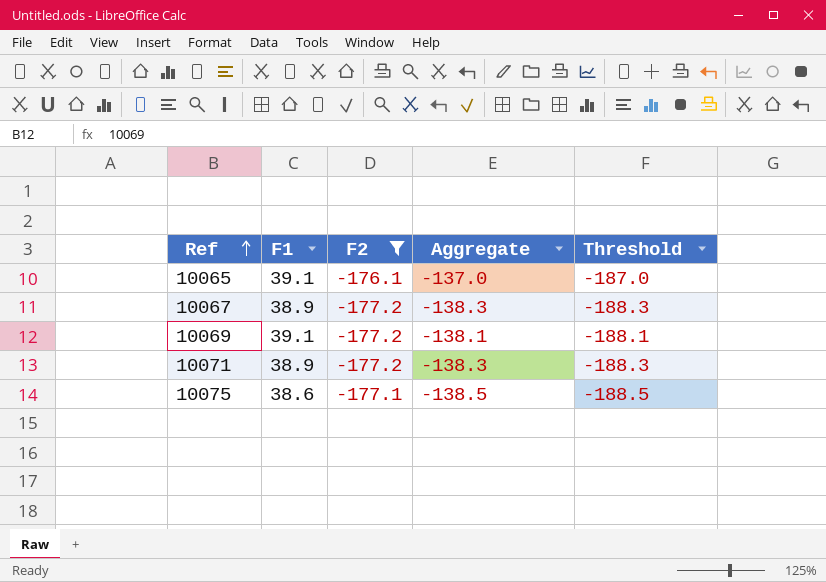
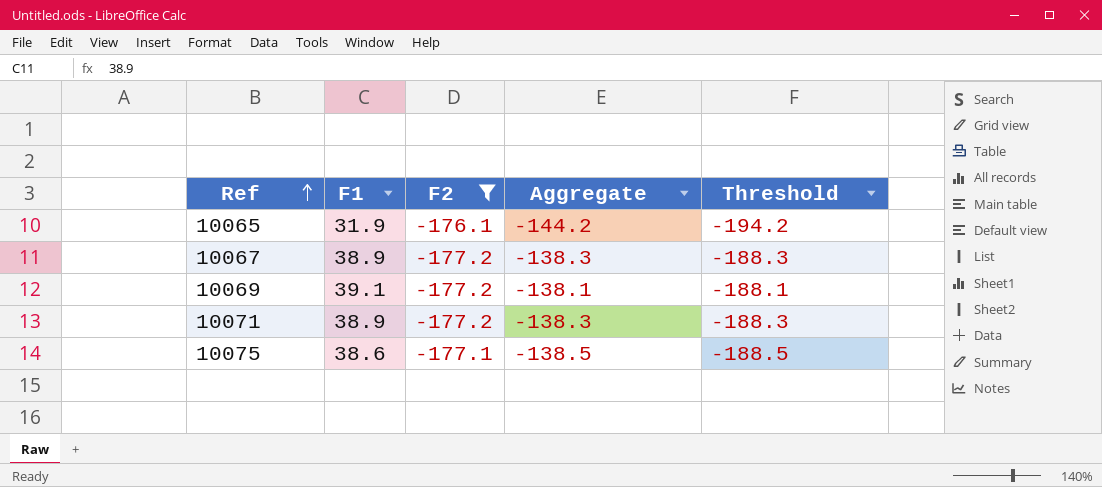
10065 | F1: 39.1 -> 31.9
10065 | Aggregate: -137.0 -> -144.2
10065 | Threshold: -187.0 -> -194.2

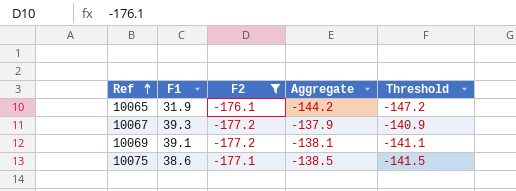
column Threshold | formula: [Aggregate] - 50 -> [Aggregate] - 3
row 10071: 38.9 | -177.2 | -138.3 | -188.3 -> none
10067 | F1: 38.9 -> 39.3
10067 | Aggregate: -138.3 -> -137.9

